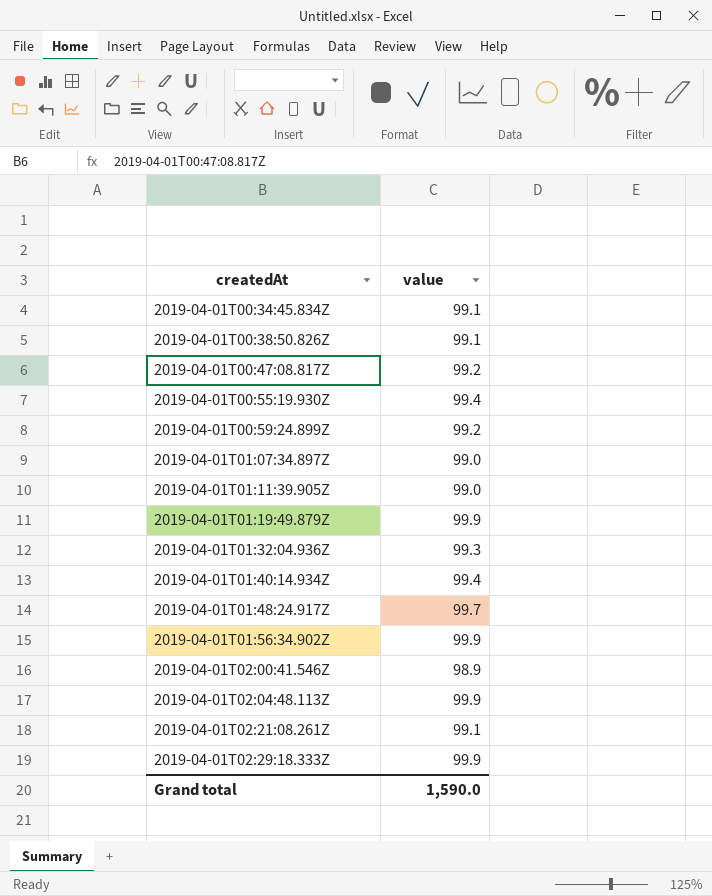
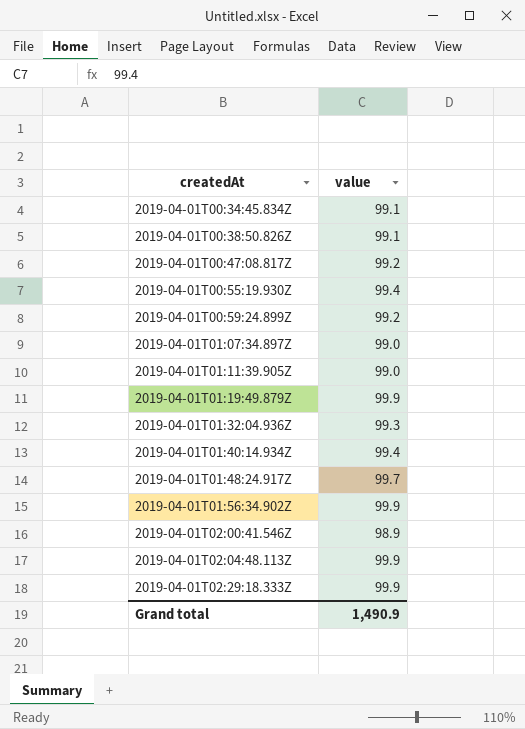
row 2019-04-01T02:21:08.261Z: 99.1 -> none
Grand total | value: 1,590.0 -> 1,490.9

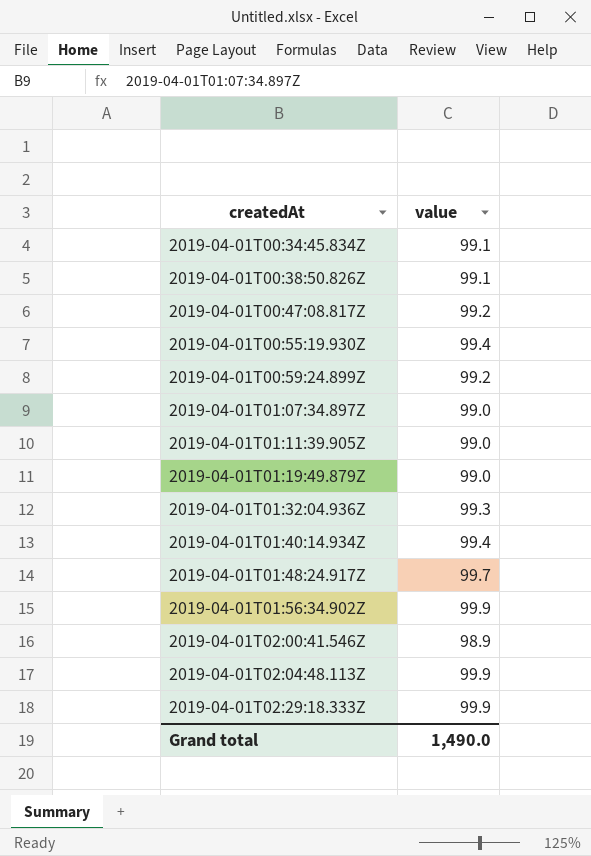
2019-04-01T01:19:49.879Z | value: 99.9 -> 99.0
Grand total | value: 1,490.9 -> 1,490.0

